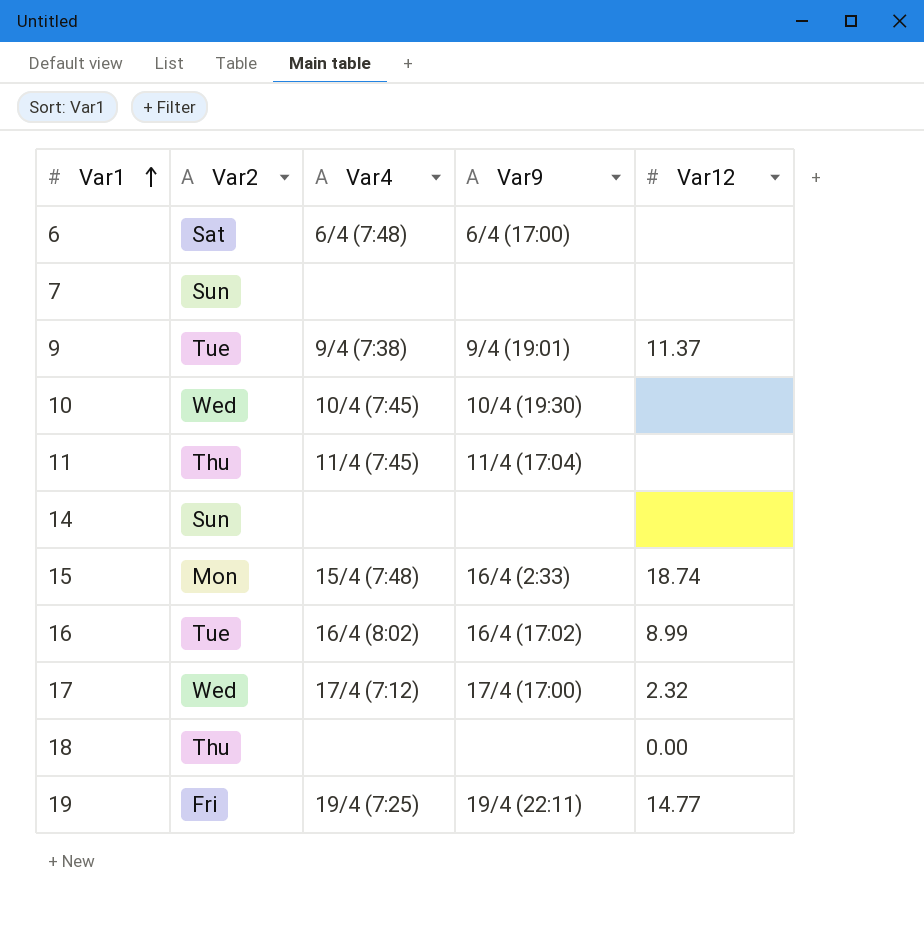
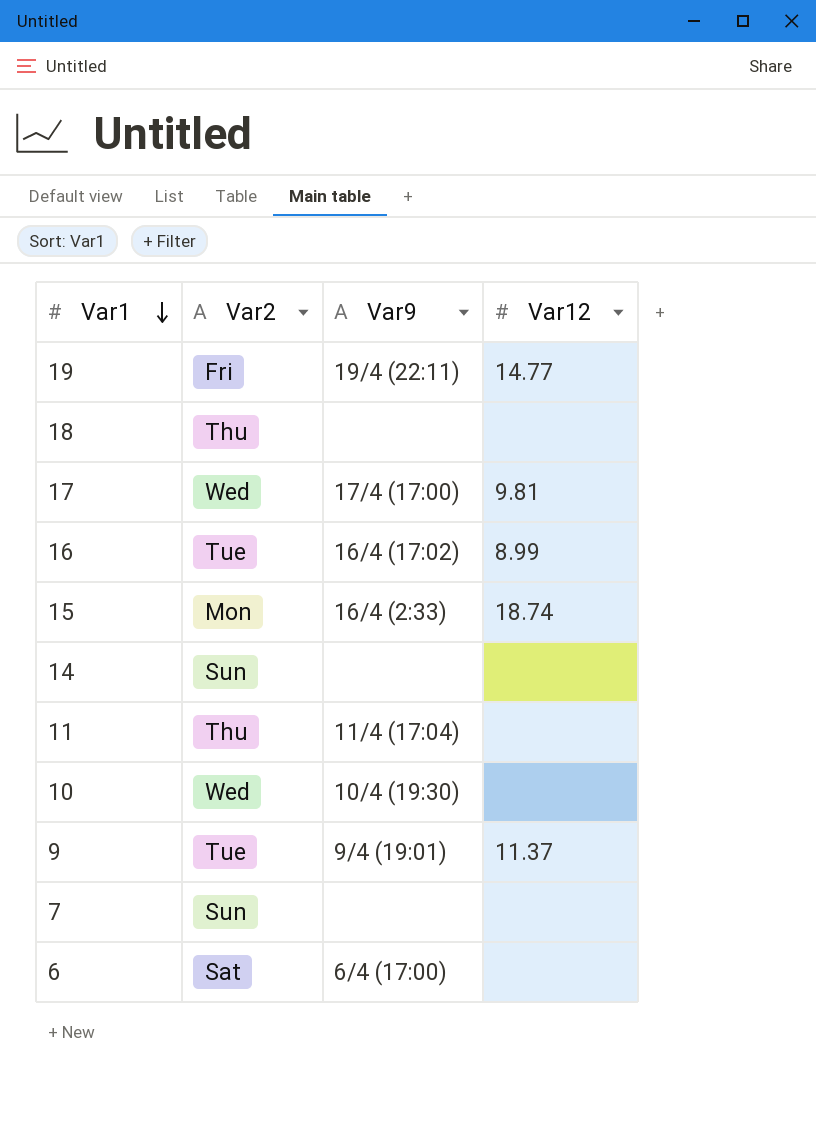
row order: Var1 ascending -> Var1 descending
column Var4 | position: 3 -> none
18 | Var12: 0.00 -> none
17 | Var12: 2.32 -> 9.81

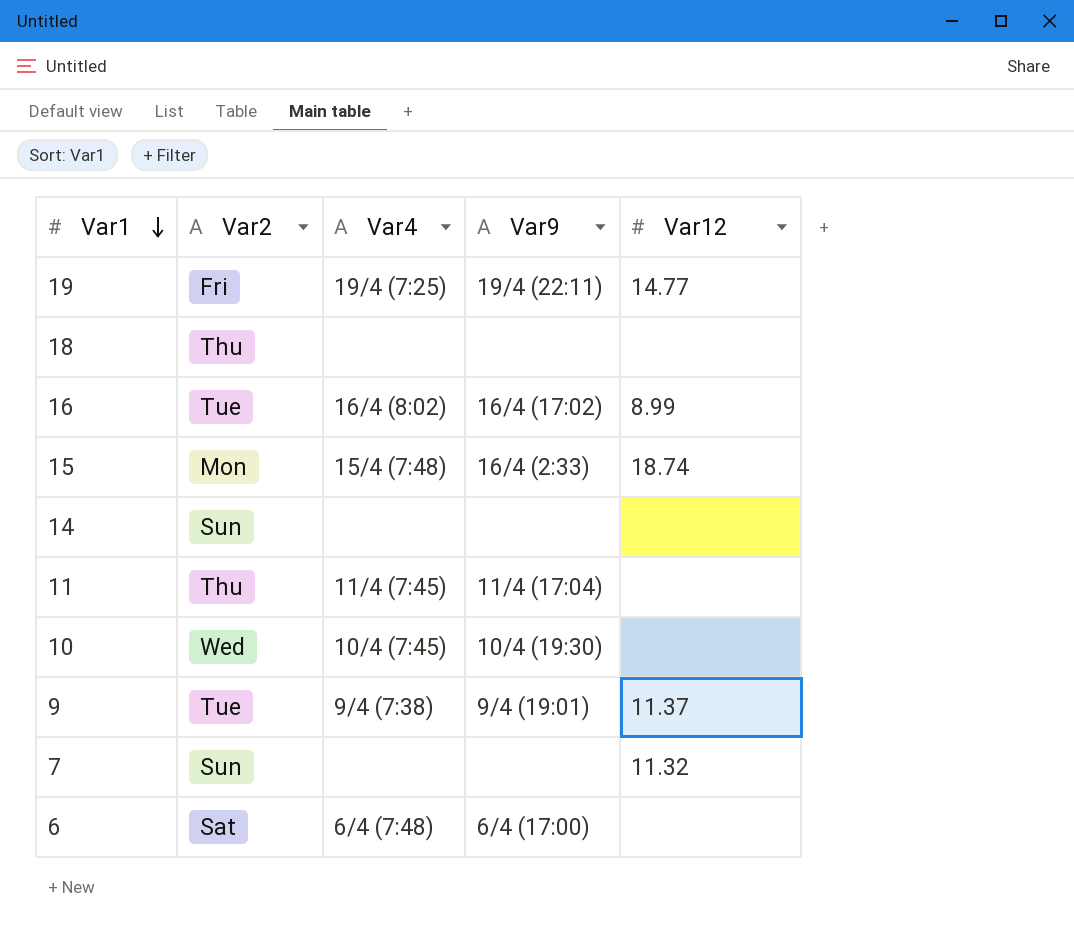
column Var4 | position: none -> 3
row 17: Wed | 17/4 (17:00) | 9.81 -> none
7 | Var12: none -> 11.32

